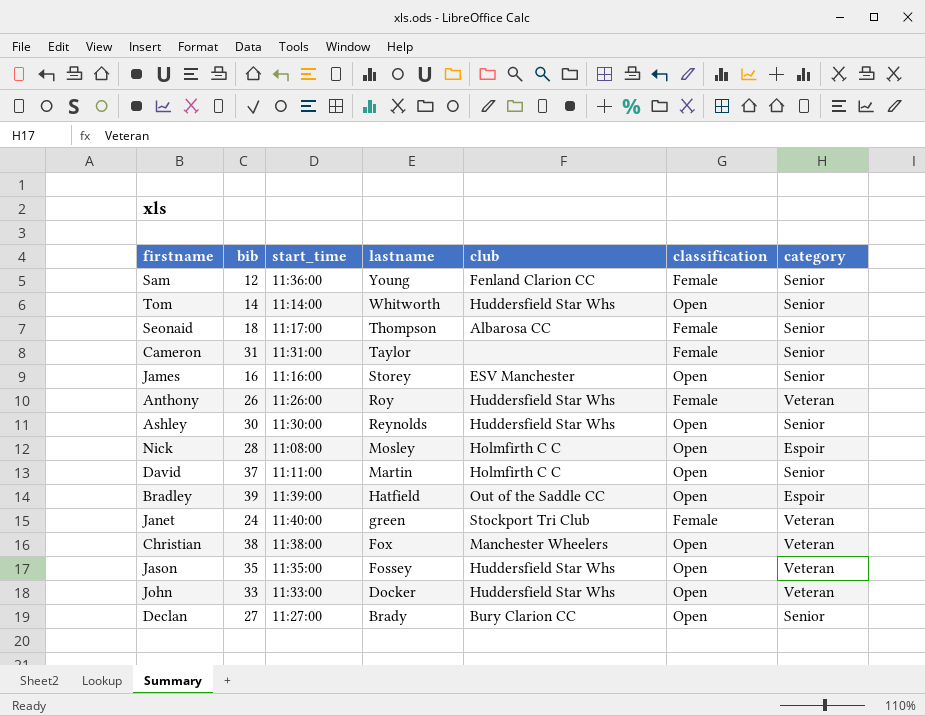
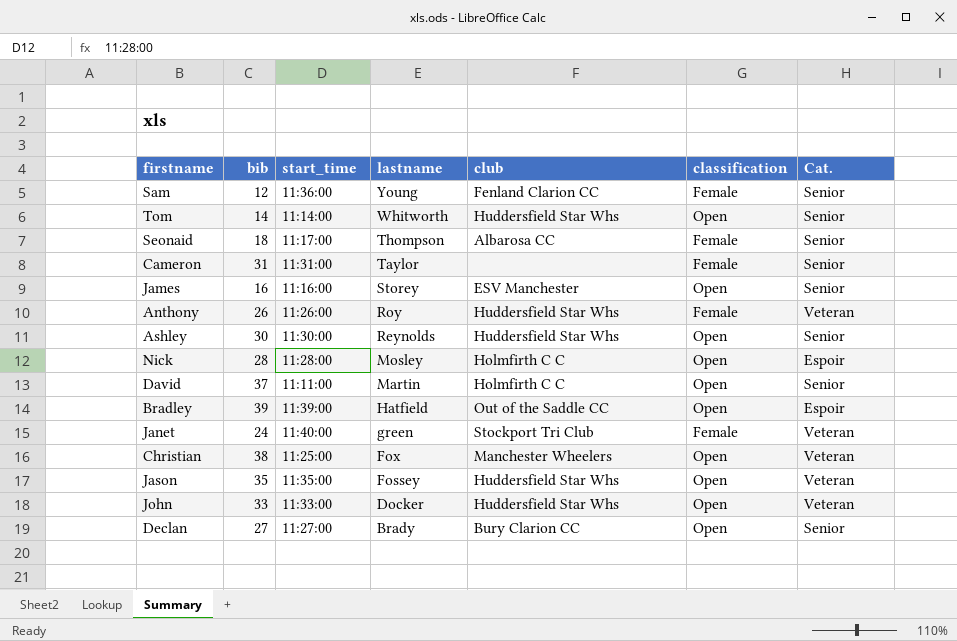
column name: category -> Cat.
Nick | start_time: 11:08:00 -> 11:28:00
Christian | start_time: 11:38:00 -> 11:25:00

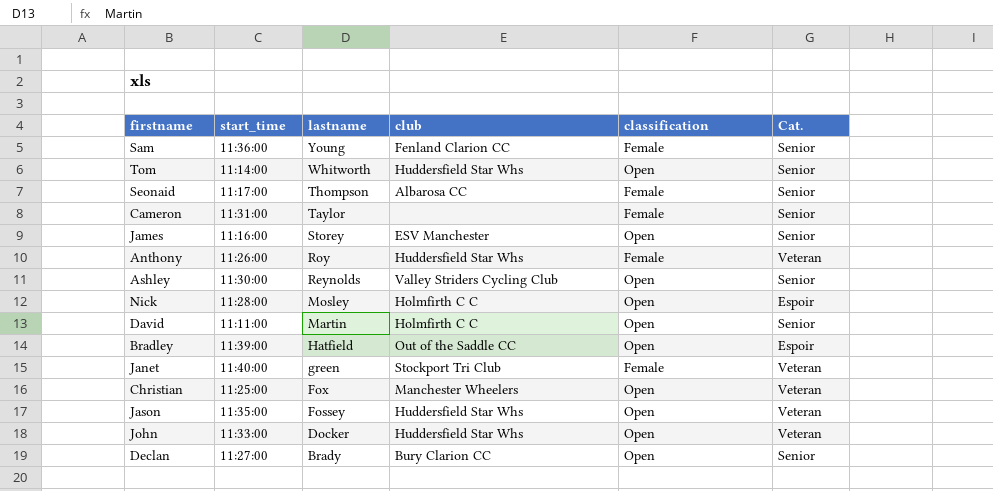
column bib | position: 2 -> none
Ashley | club: Huddersfield Star Whs -> Valley Striders Cycling Club

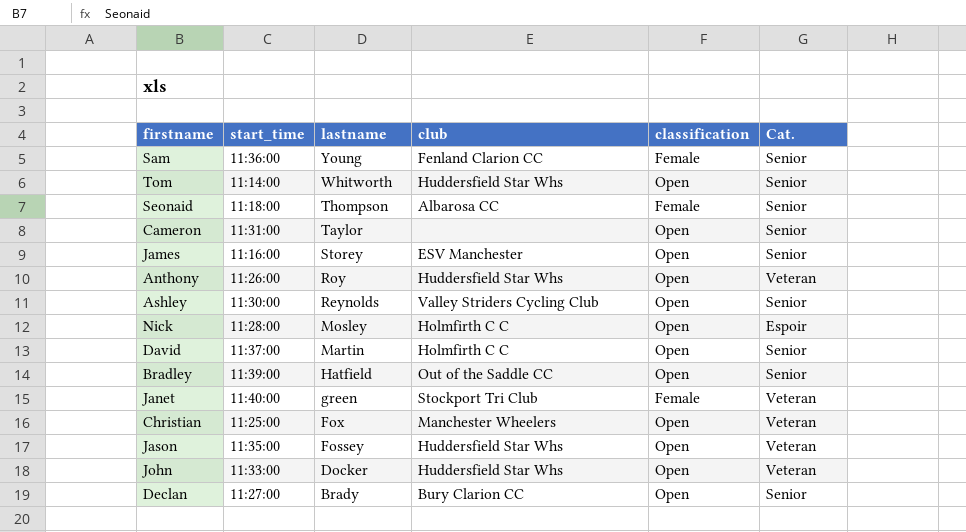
Seonaid | start_time: 11:17:00 -> 11:18:00
Cameron | classification: Female -> Open
Anthony | classification: Female -> Open
David | start_time: 11:11:00 -> 11:37:00
Bradley | Cat.: Espoir -> Senior

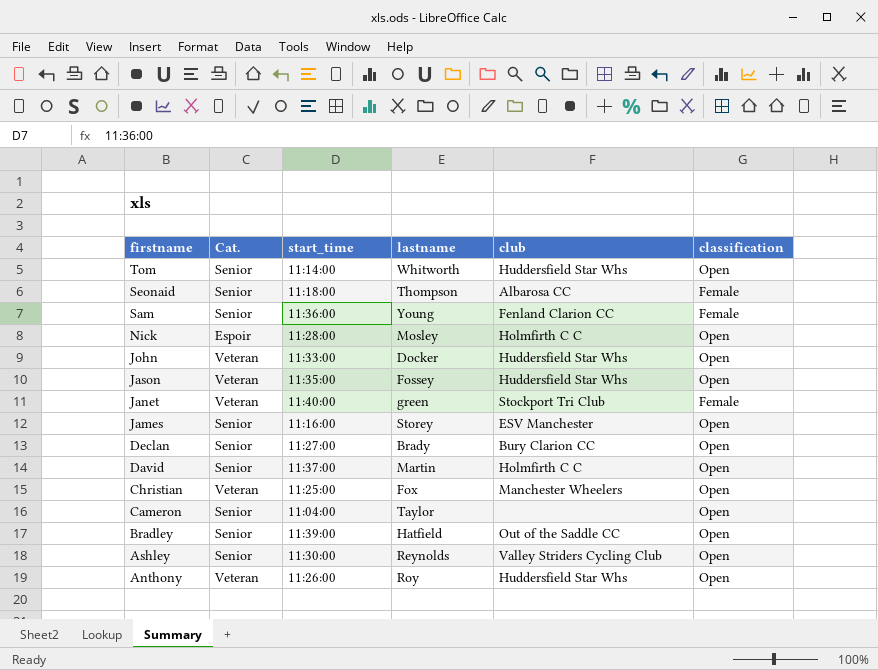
row order: lastname descending -> firstname descending
column Cat. | position: 6 -> 2
Cameron | start_time: 11:31:00 -> 11:04:00

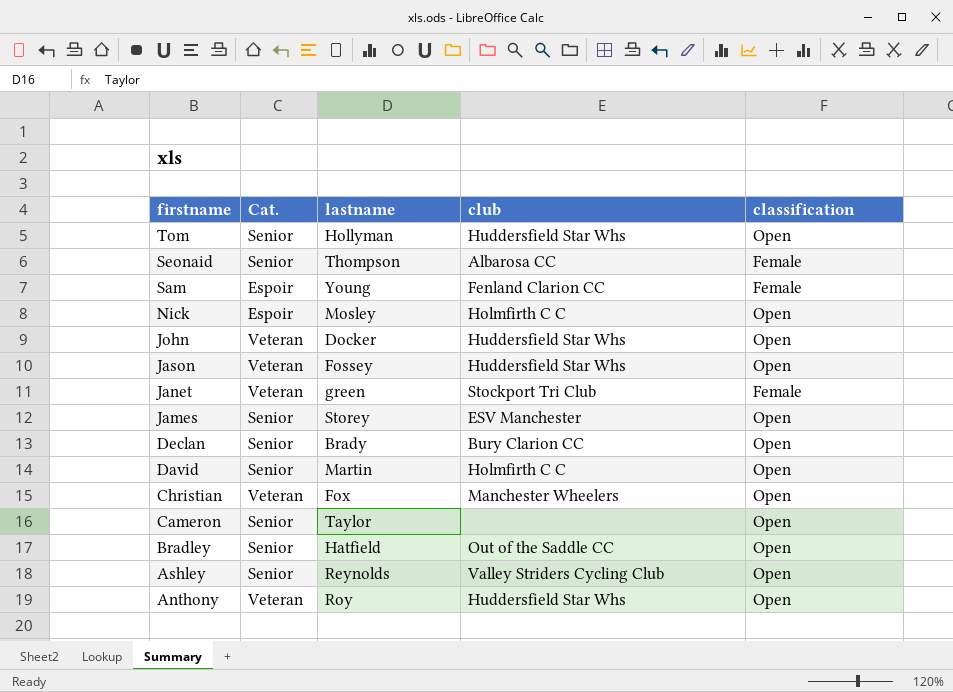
column start_time | position: 3 -> none
Tom | lastname: Whitworth -> Hollyman
Sam | Cat.: Senior -> Espoir

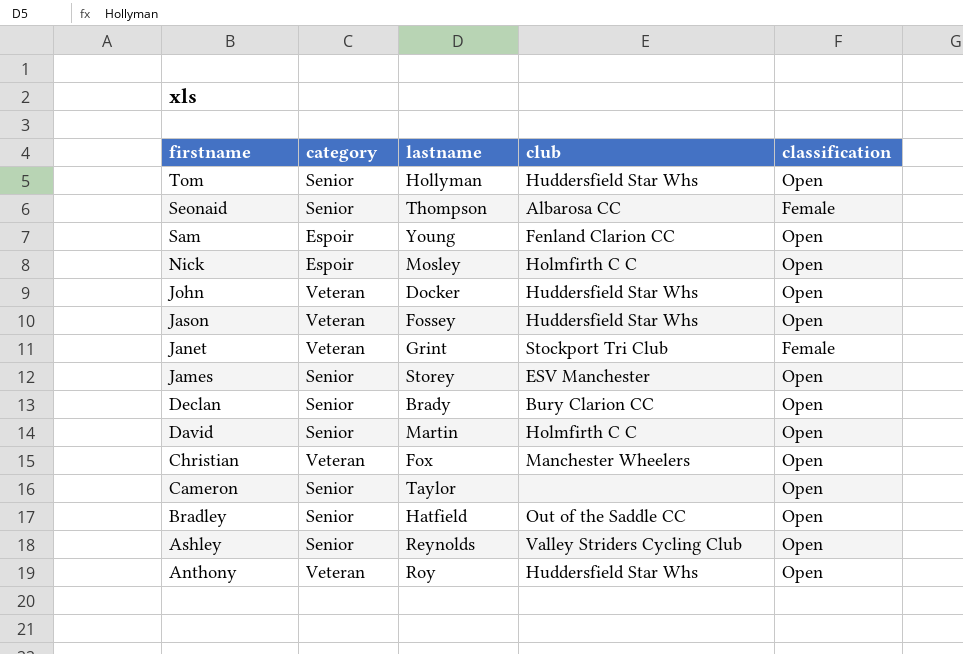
column name: Cat. -> category
Sam | classification: Female -> Open
Janet | lastname: green -> Grint

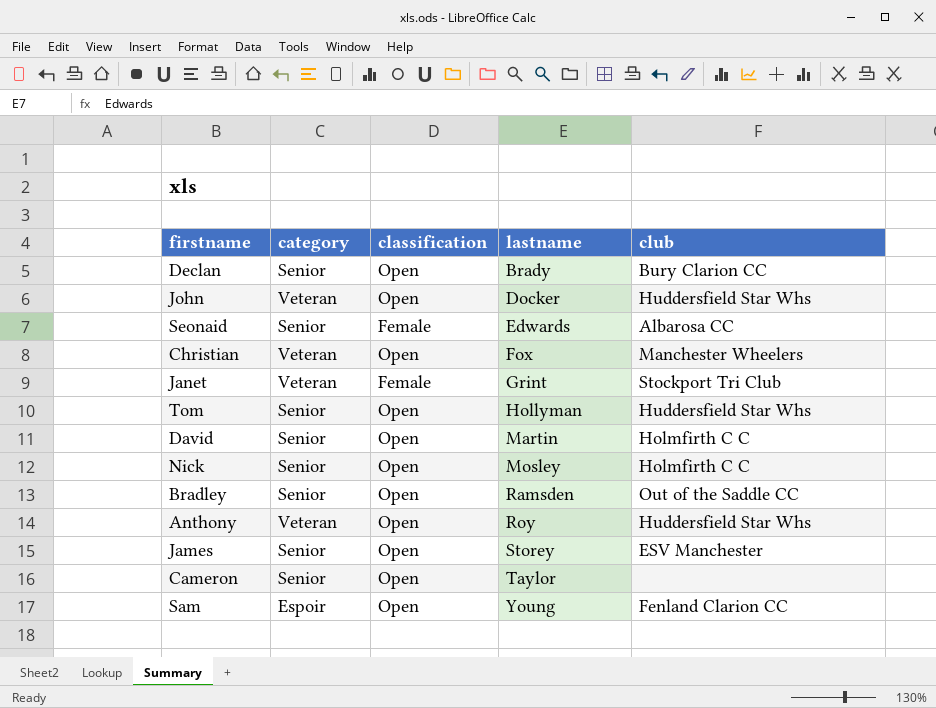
row order: firstname descending -> lastname ascending
column classification | position: 5 -> 3
row Jason: Veteran | Fossey | Huddersfield Star Whs | Open -> none
row Ashley: Senior | Reynolds | Valley Striders Cycling Club | Open -> none
Seonaid | lastname: Thompson -> Edwards
Nick | category: Espoir -> Senior
Bradley | lastname: Hatfield -> Ramsden

